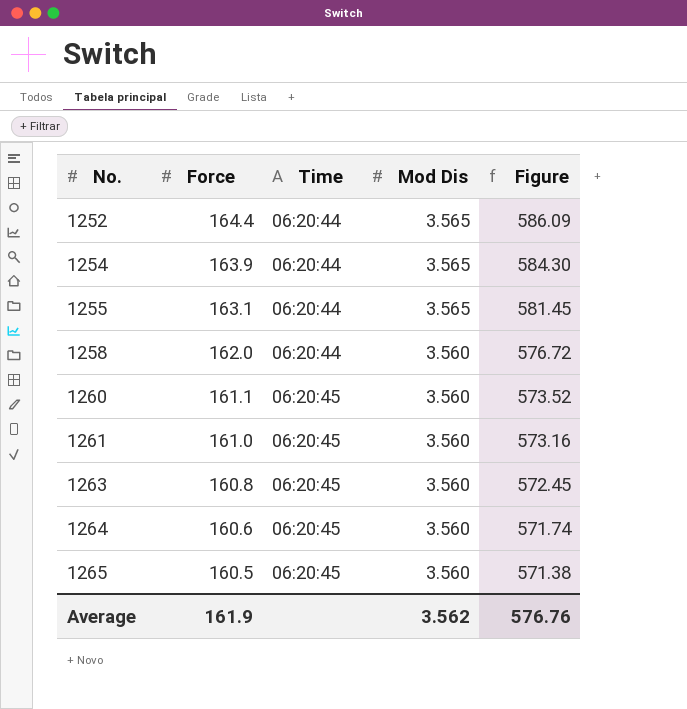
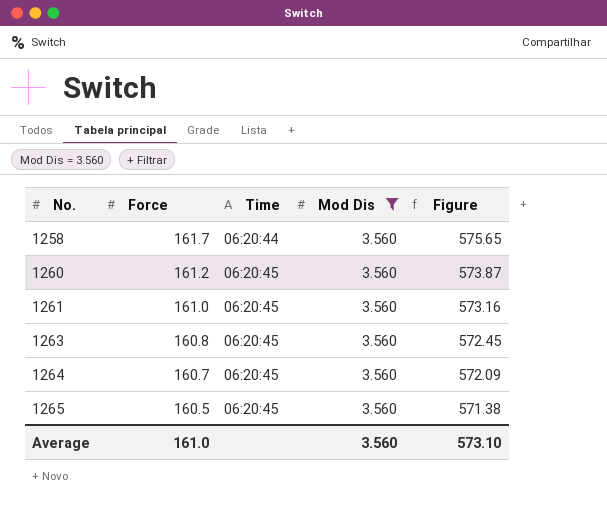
filter: none -> Mod Dis = 3.560
1258 | Force: 162.0 -> 161.7
1258 | Figure: 576.72 -> 575.65
1260 | Force: 161.1 -> 161.2
1260 | Figure: 573.52 -> 573.87
1264 | Force: 160.6 -> 160.7
1264 | Figure: 571.74 -> 572.09
Average | Force: 161.9 -> 161.0
Average | Mod Dis: 3.562 -> 3.560
Average | Figure: 576.76 -> 573.10

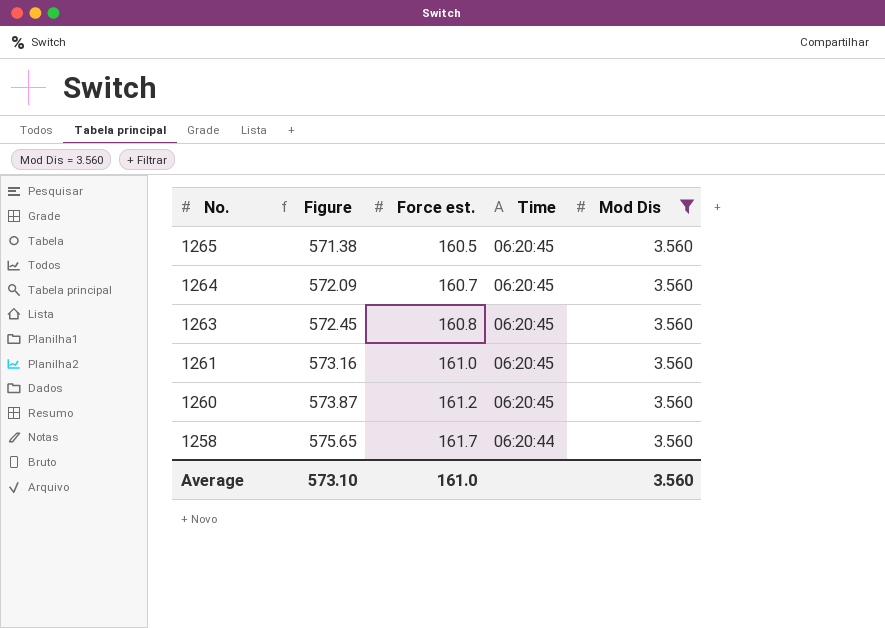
row order: No. ascending -> No. descending
column Figure | position: 5 -> 2
column name: Force -> Force est.

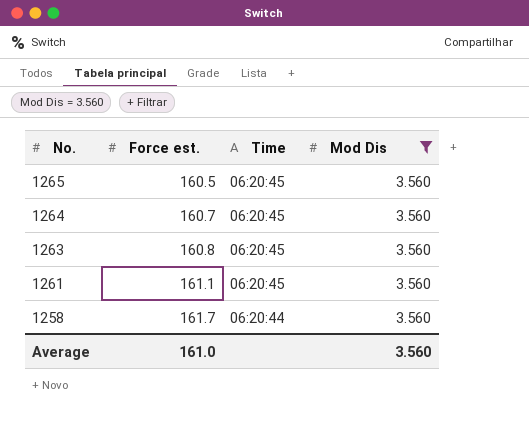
column Figure | formula: [Force est.] * [Mod Dis] -> none
row 1260: 573.87 | 161.2 | 06:20:45 | 3.560 -> none
1261 | Force est.: 161.0 -> 161.1

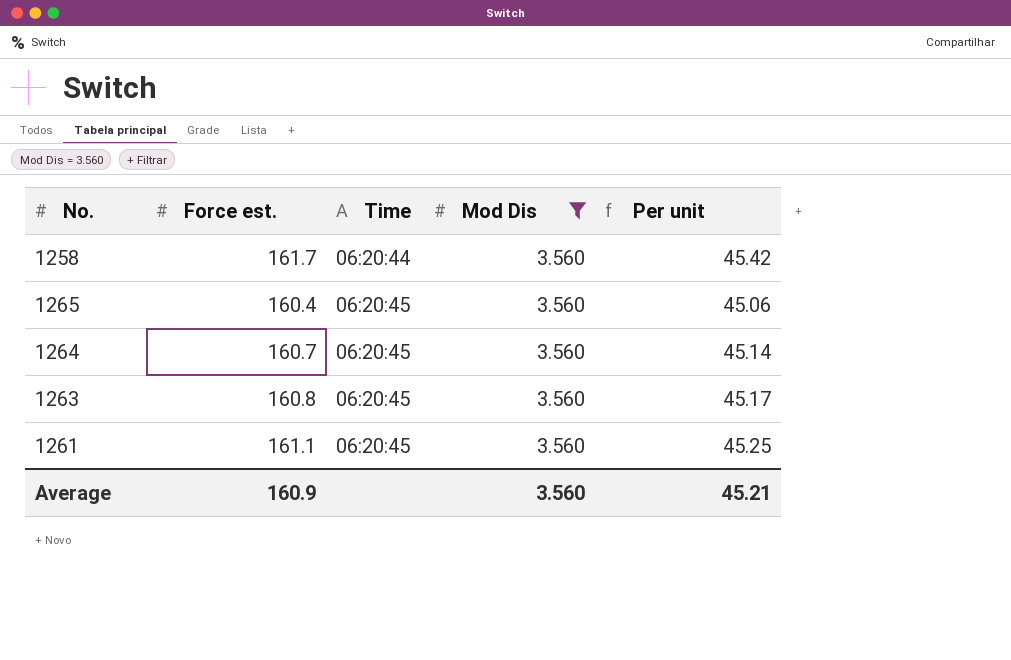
row order: No. descending -> Time ascending
column Per unit | formula: none -> [Force est.] / [Mod Dis]
1265 | Force est.: 160.5 -> 160.4
Average | Force est.: 161.0 -> 160.9

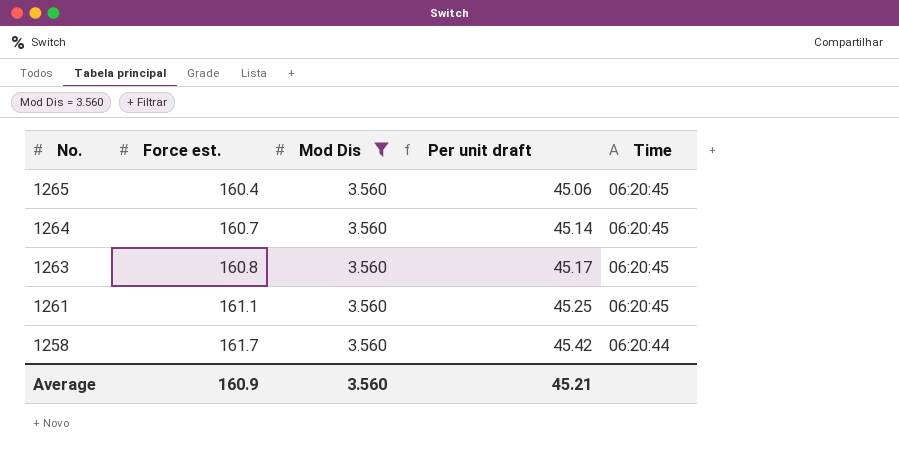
row order: Time ascending -> No. descending
column name: Per unit -> Per unit draft
column Time | position: 3 -> 5

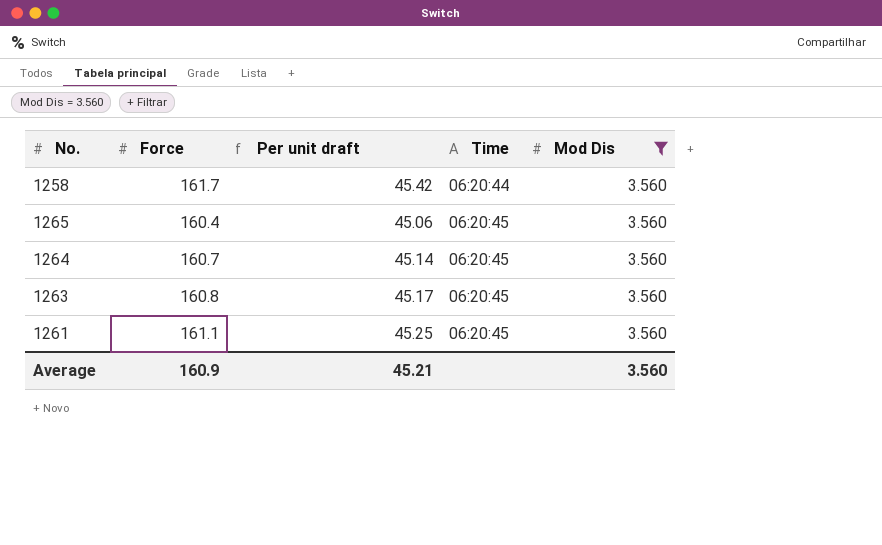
row order: No. descending -> Time ascending
column name: Force est. -> Force
column Mod Dis | position: 3 -> 5

